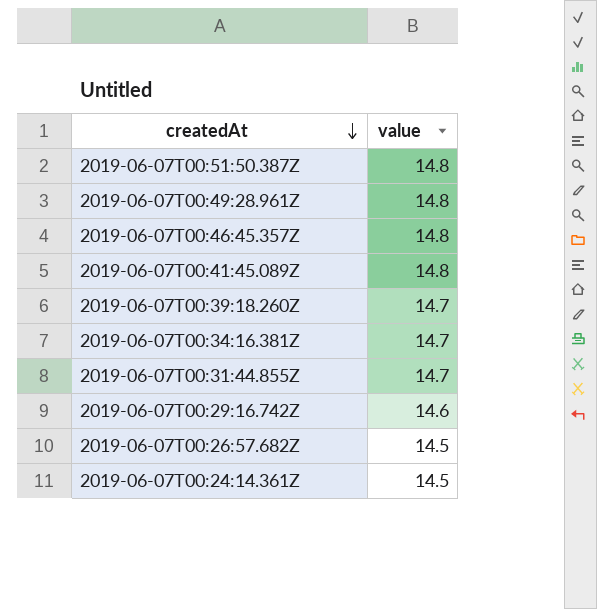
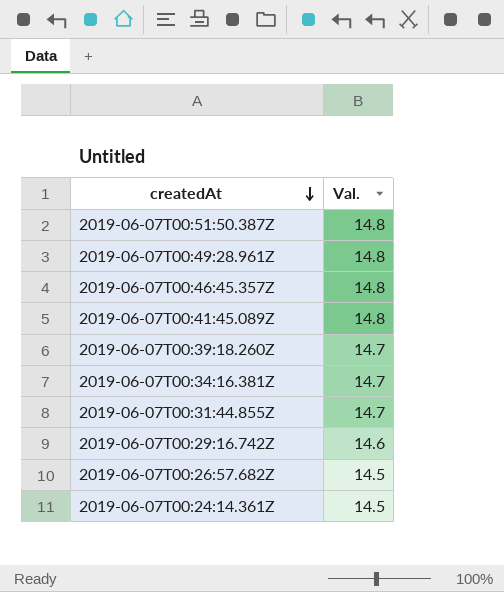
column name: value -> Val.

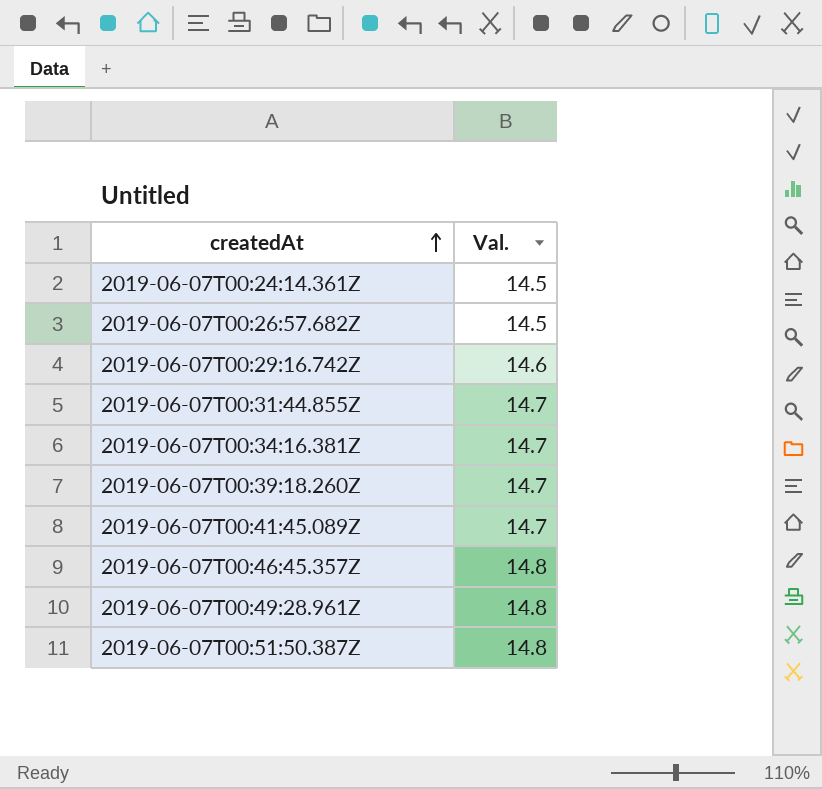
row order: createdAt descending -> createdAt ascending
2019-06-07T00:41:45.089Z | Val.: 14.8 -> 14.7

